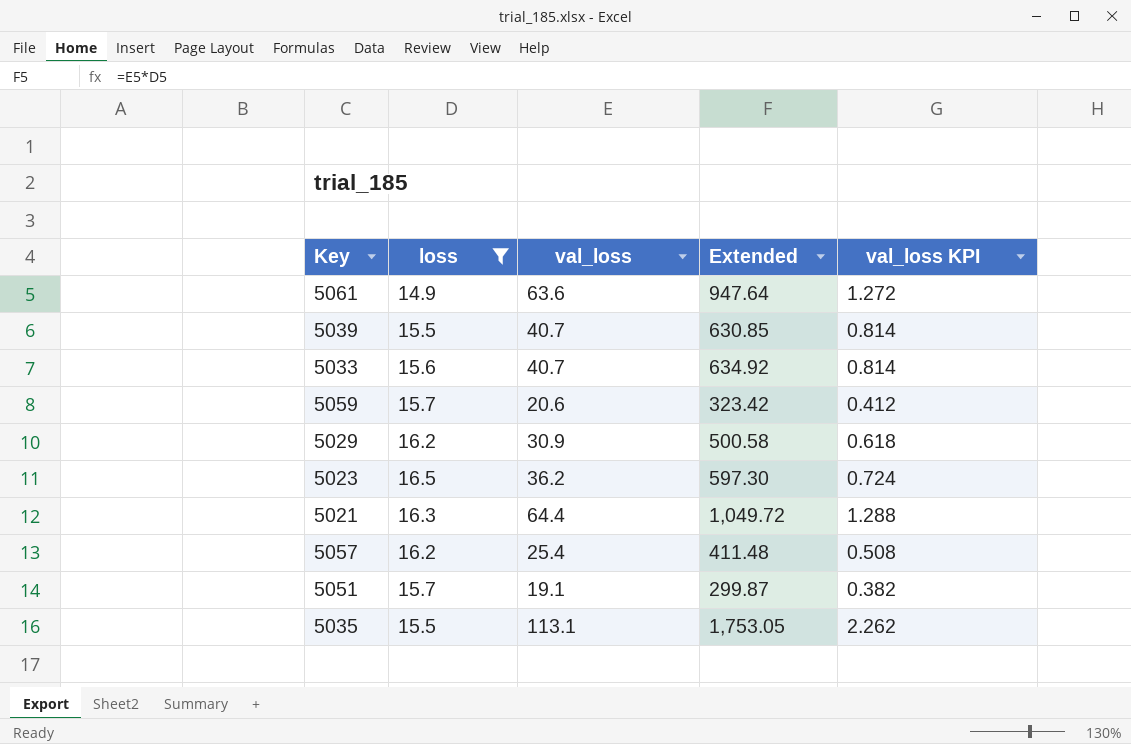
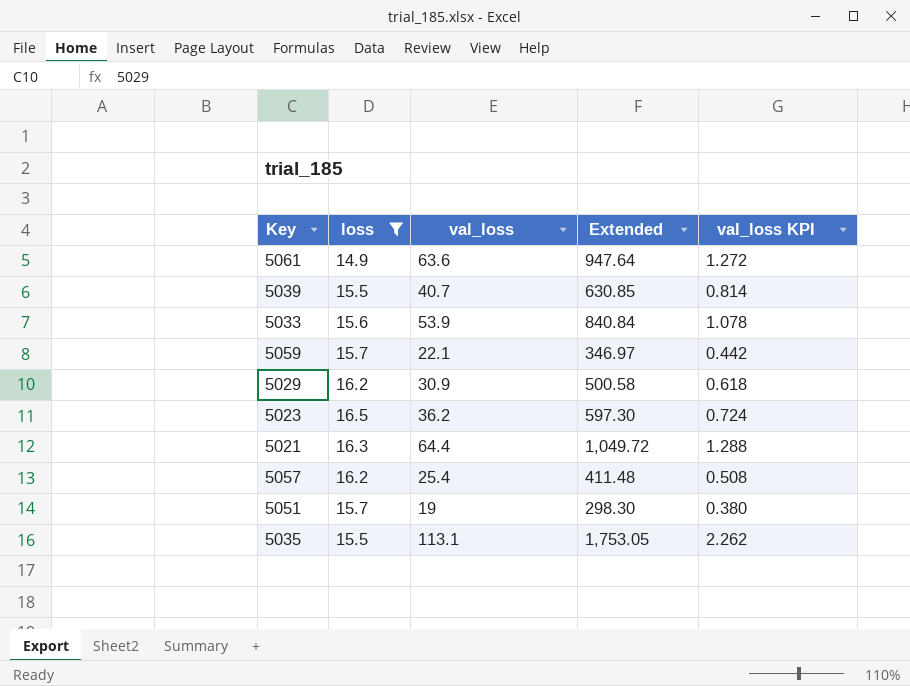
5033 | val_loss: 40.7 -> 53.9
5033 | Extended: 634.92 -> 840.84
5033 | val_loss KPI: 0.814 -> 1.078
5059 | val_loss: 20.6 -> 22.1
5059 | Extended: 323.42 -> 346.97
5059 | val_loss KPI: 0.412 -> 0.442
5051 | val_loss: 19.1 -> 19
5051 | Extended: 299.87 -> 298.30
5051 | val_loss KPI: 0.382 -> 0.380

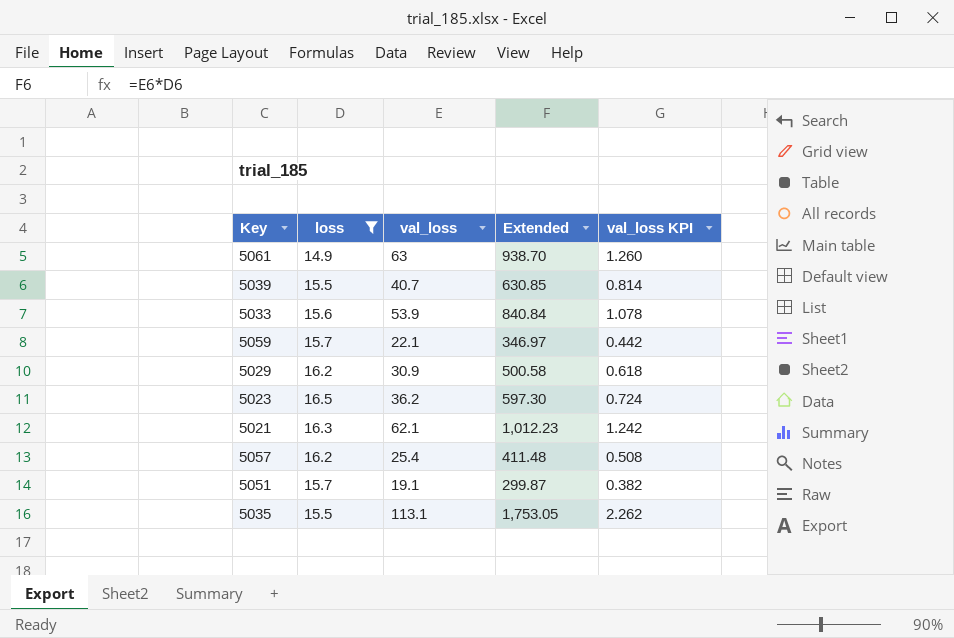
5061 | val_loss: 63.6 -> 63
5061 | Extended: 947.64 -> 938.70
5061 | val_loss KPI: 1.272 -> 1.260
5021 | val_loss: 64.4 -> 62.1
5021 | Extended: 1,049.72 -> 1,012.23
5021 | val_loss KPI: 1.288 -> 1.242
5051 | val_loss: 19 -> 19.1
5051 | Extended: 298.30 -> 299.87
5051 | val_loss KPI: 0.380 -> 0.382

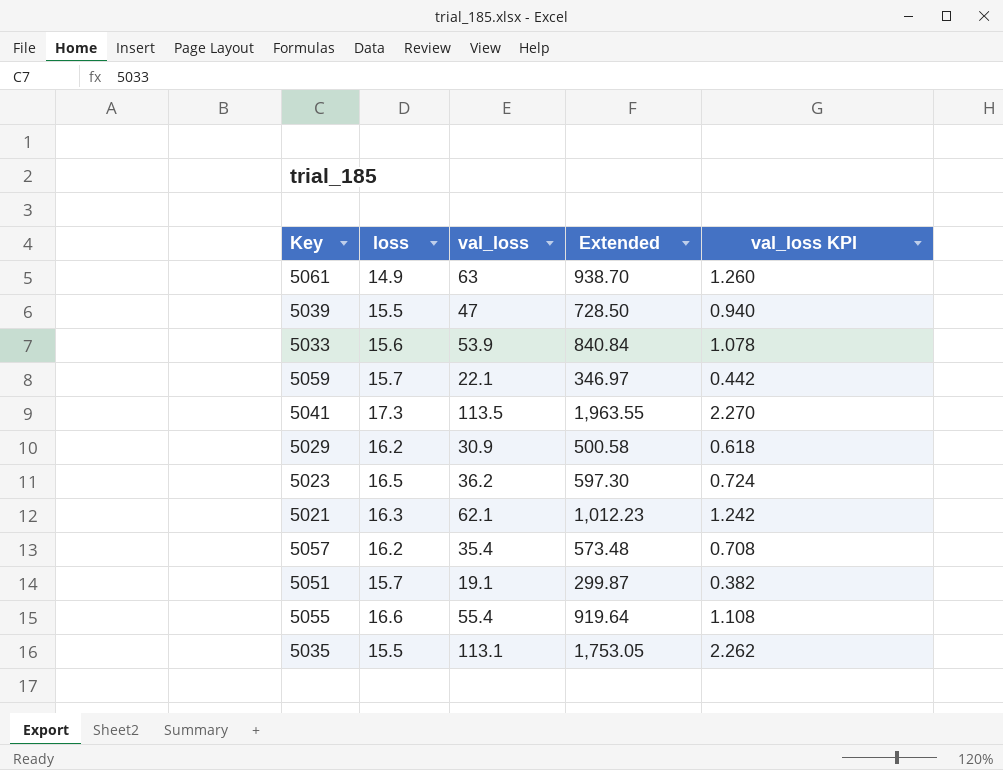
filter: loss <= 16.5 -> none
5039 | val_loss: 40.7 -> 47
5039 | Extended: 630.85 -> 728.50
5039 | val_loss KPI: 0.814 -> 0.940
5057 | val_loss: 25.4 -> 35.4
5057 | Extended: 411.48 -> 573.48
5057 | val_loss KPI: 0.508 -> 0.708

